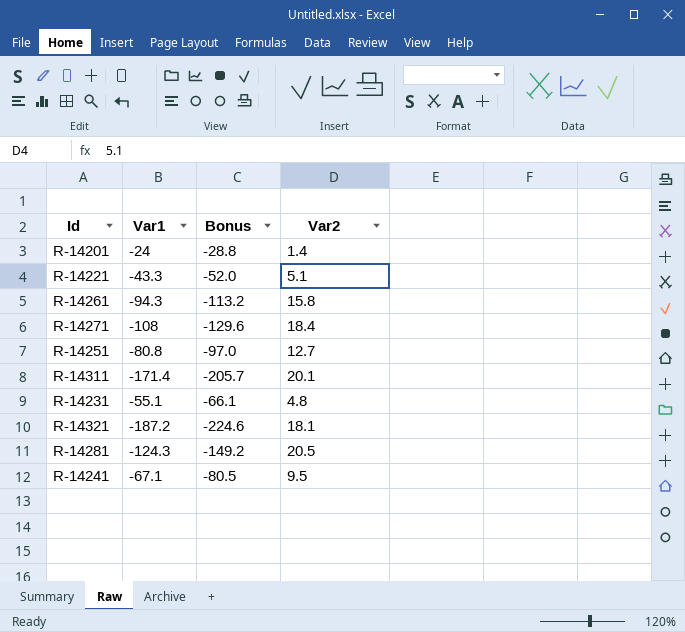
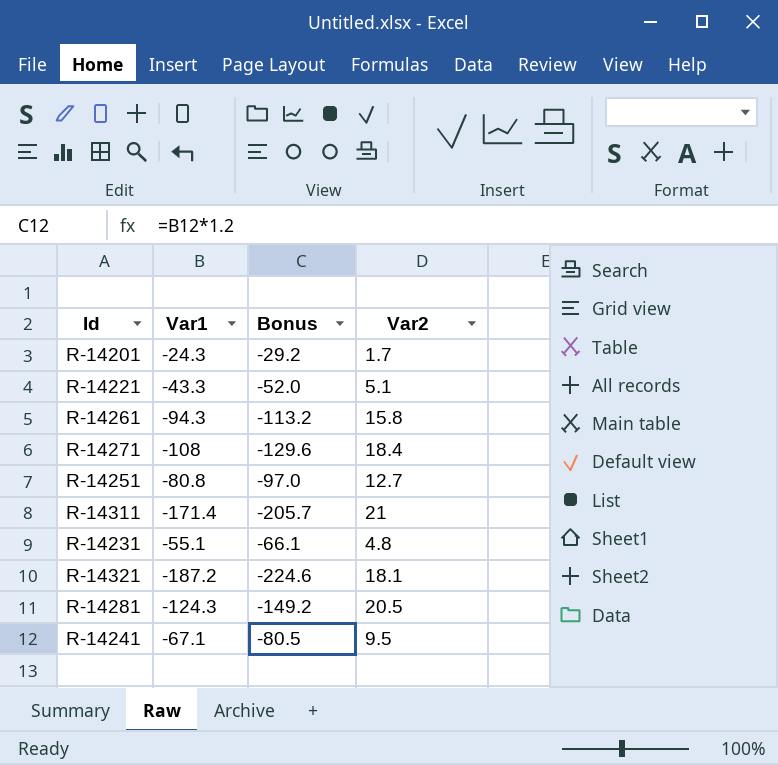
R-14201 | Var1: -24 -> -24.3
R-14201 | Bonus: -28.8 -> -29.2
R-14201 | Var2: 1.4 -> 1.7
R-14311 | Var2: 20.1 -> 21

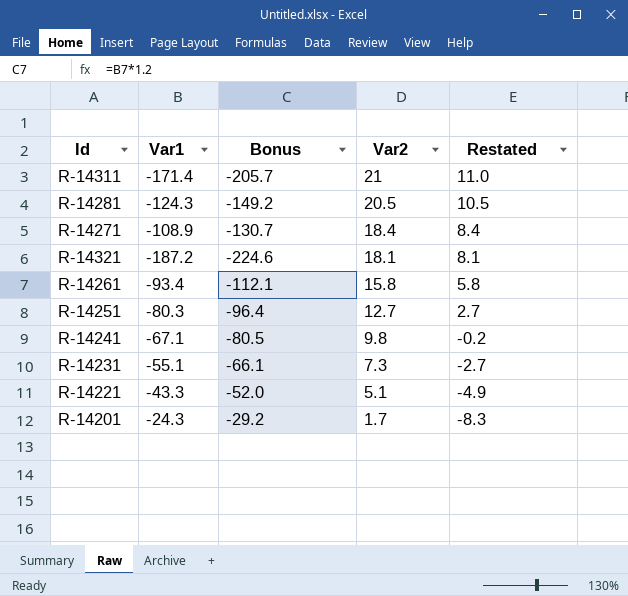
row order: none -> Var2 descending
column Restated | formula: none -> [Var2] - 10
R-14271 | Var1: -108 -> -108.9
R-14271 | Bonus: -129.6 -> -130.7
R-14261 | Var1: -94.3 -> -93.4
R-14261 | Bonus: -113.2 -> -112.1
R-14251 | Var1: -80.8 -> -80.3
R-14251 | Bonus: -97.0 -> -96.4
R-14241 | Var2: 9.5 -> 9.8
R-14231 | Var2: 4.8 -> 7.3

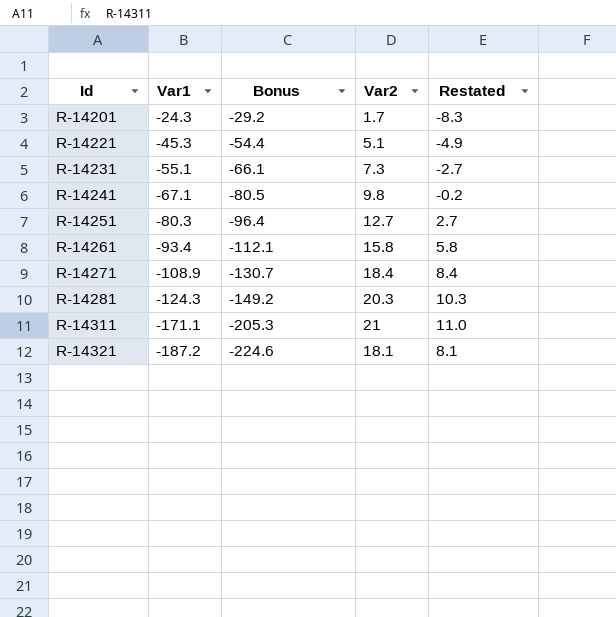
row order: Var2 descending -> Id ascending
R-14221 | Var1: -43.3 -> -45.3
R-14221 | Bonus: -52.0 -> -54.4
R-14281 | Var2: 20.5 -> 20.3
R-14281 | Restated: 10.5 -> 10.3
R-14311 | Var1: -171.4 -> -171.1
R-14311 | Bonus: -205.7 -> -205.3

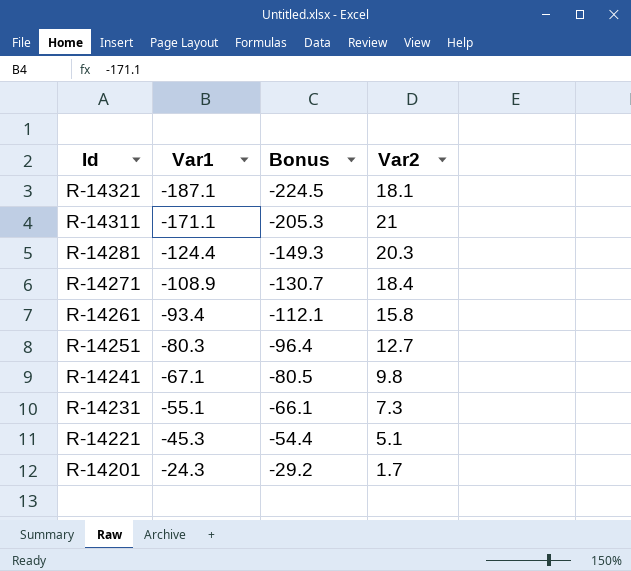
row order: Id ascending -> Id descending
column Restated | formula: [Var2] - 10 -> none
R-14321 | Var1: -187.2 -> -187.1
R-14321 | Bonus: -224.6 -> -224.5
R-14281 | Var1: -124.3 -> -124.4
R-14281 | Bonus: -149.2 -> -149.3

